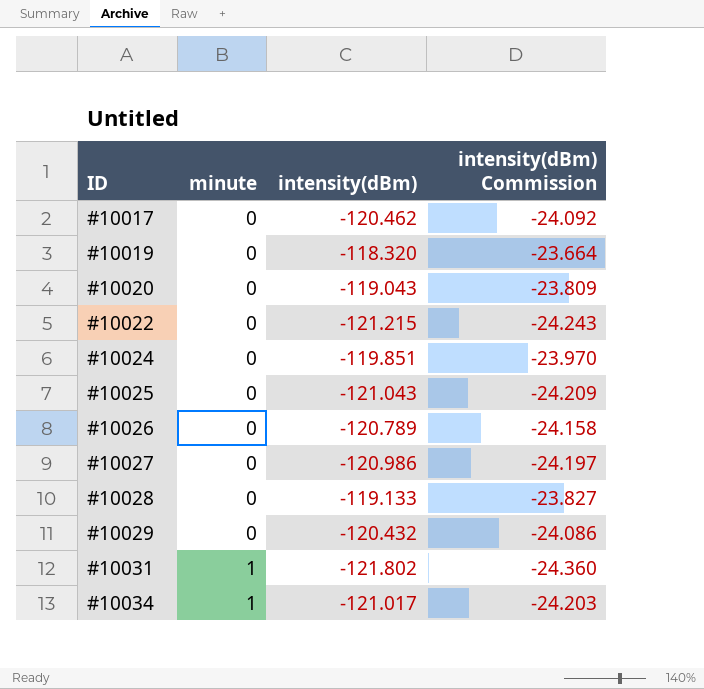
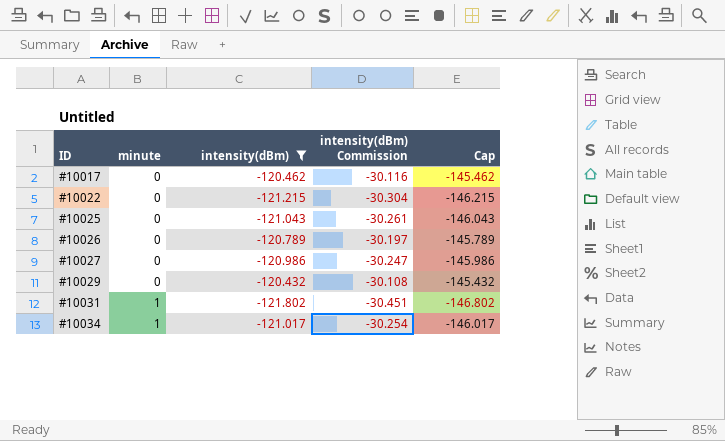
filter: none -> intensity(dBm) <= -120.432
column intensity(dBm) Commission | formula: [intensity(dBm)] * 0.2 -> [intensity(dBm)] * 0.25
column Cap | formula: none -> [intensity(dBm)] - 25

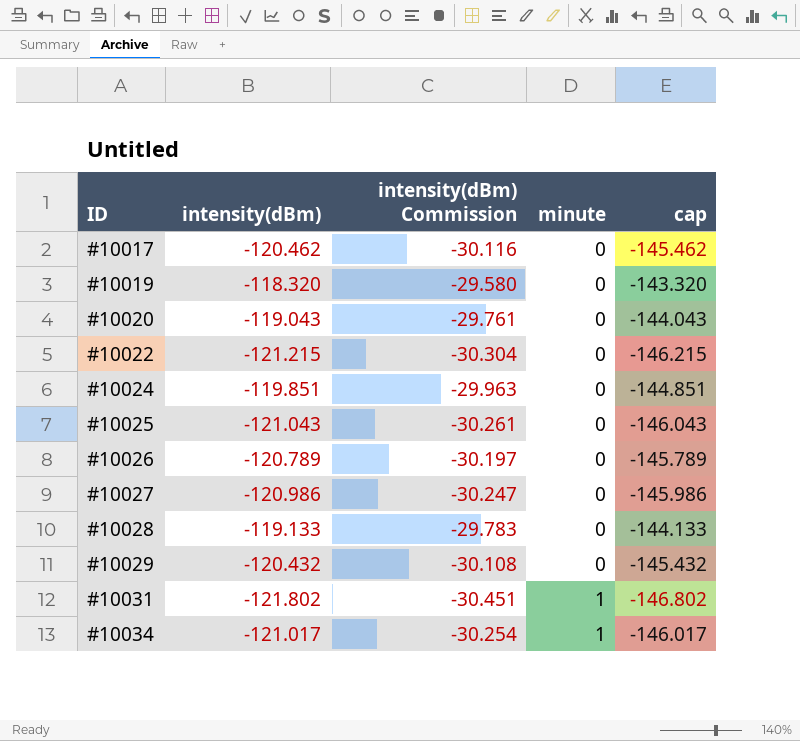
filter: intensity(dBm) <= -120.432 -> none
column minute | position: 2 -> 4
column name: Cap -> cap

